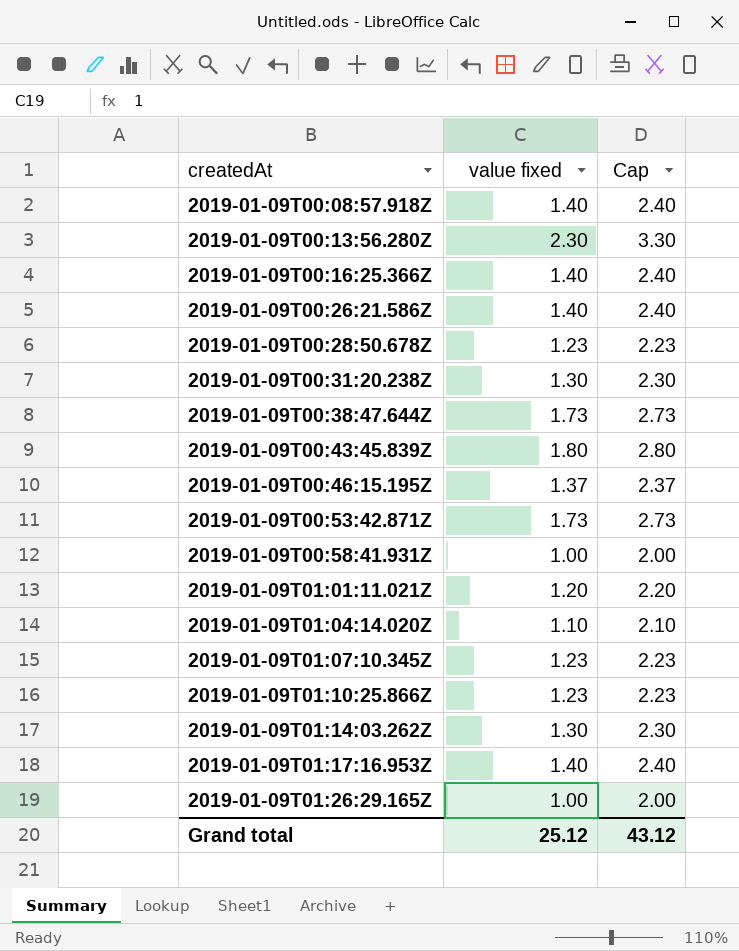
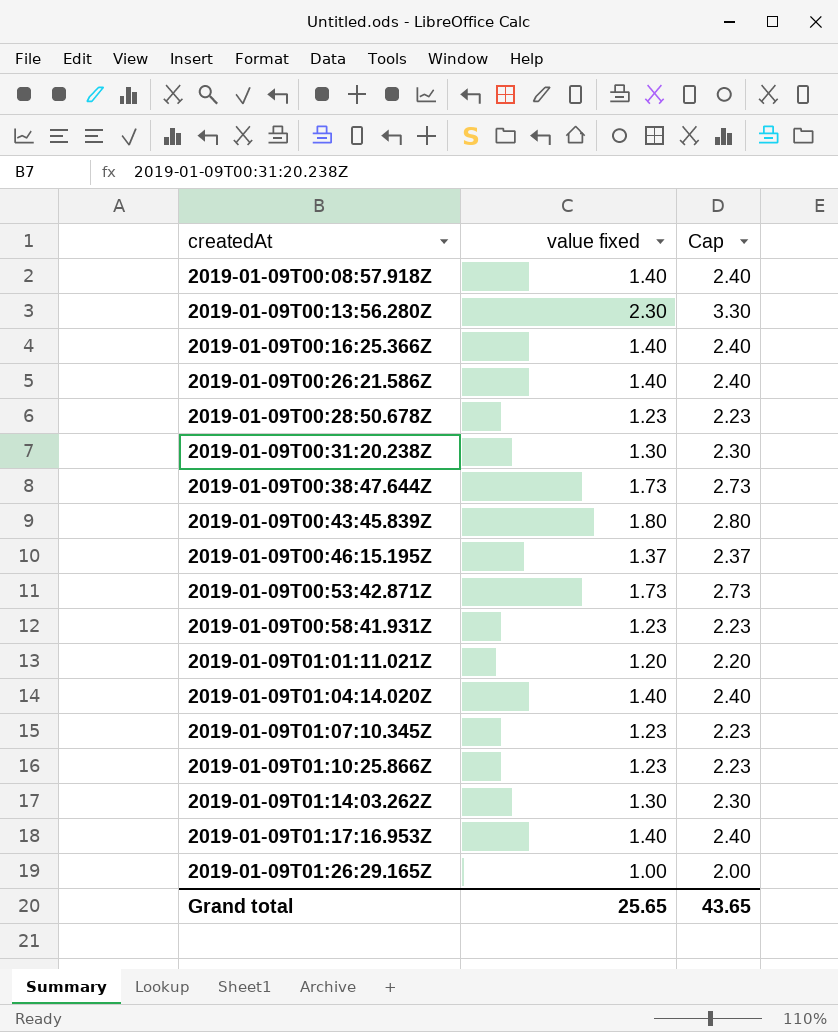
2019-01-09T00:58:41.931Z | value fixed: 1.00 -> 1.23
2019-01-09T00:58:41.931Z | Cap: 2.00 -> 2.23
2019-01-09T01:04:14.020Z | value fixed: 1.10 -> 1.40
2019-01-09T01:04:14.020Z | Cap: 2.10 -> 2.40
Grand total | value fixed: 25.12 -> 25.65
Grand total | Cap: 43.12 -> 43.65

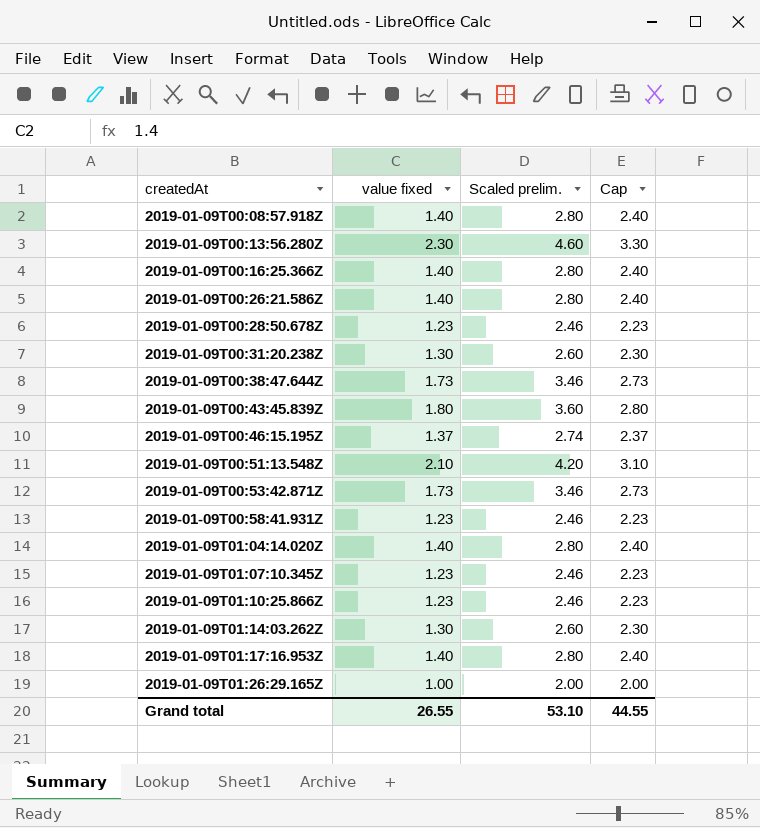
column Scaled prelim. | formula: none -> [value fixed] * 2
row 2019-01-09T01:01:11.021Z: 1.20 | 2.20 -> none
row 2019-01-09T00:51:13.548Z: none -> 2.10 | 4.20 | 3.10
Grand total | value fixed: 25.65 -> 26.55
Grand total | Cap: 43.65 -> 44.55

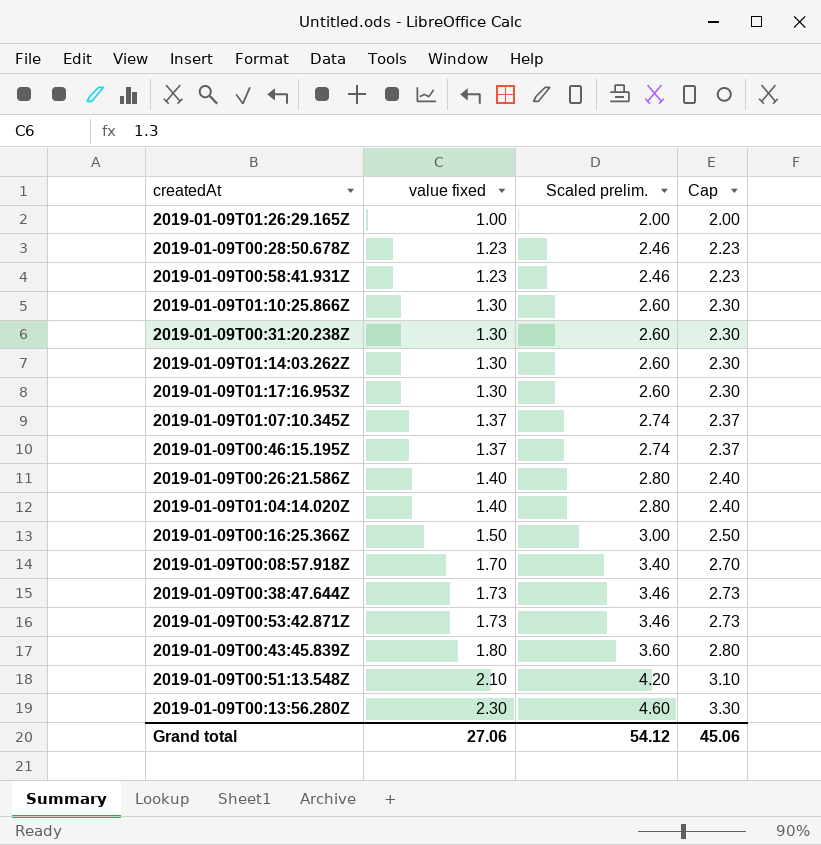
row order: createdAt ascending -> value fixed ascending
2019-01-09T01:10:25.866Z | value fixed: 1.23 -> 1.30
2019-01-09T01:10:25.866Z | Scaled prelim.: 2.46 -> 2.60
2019-01-09T01:10:25.866Z | Cap: 2.23 -> 2.30
2019-01-09T01:17:16.953Z | value fixed: 1.40 -> 1.30
2019-01-09T01:17:16.953Z | Scaled prelim.: 2.80 -> 2.60
2019-01-09T01:17:16.953Z | Cap: 2.40 -> 2.30
2019-01-09T01:07:10.345Z | value fixed: 1.23 -> 1.37
2019-01-09T01:07:10.345Z | Scaled prelim.: 2.46 -> 2.74
2019-01-09T01:07:10.345Z | Cap: 2.23 -> 2.37
2019-01-09T00:16:25.366Z | value fixed: 1.40 -> 1.50
2019-01-09T00:16:25.366Z | Scaled prelim.: 2.80 -> 3.00
2019-01-09T00:16:25.366Z | Cap: 2.40 -> 2.50
2019-01-09T00:08:57.918Z | value fixed: 1.40 -> 1.70
2019-01-09T00:08:57.918Z | Scaled prelim.: 2.80 -> 3.40
2019-01-09T00:08:57.918Z | Cap: 2.40 -> 2.70
Grand total | value fixed: 26.55 -> 27.06
Grand total | Scaled prelim.: 53.10 -> 54.12
Grand total | Cap: 44.55 -> 45.06

